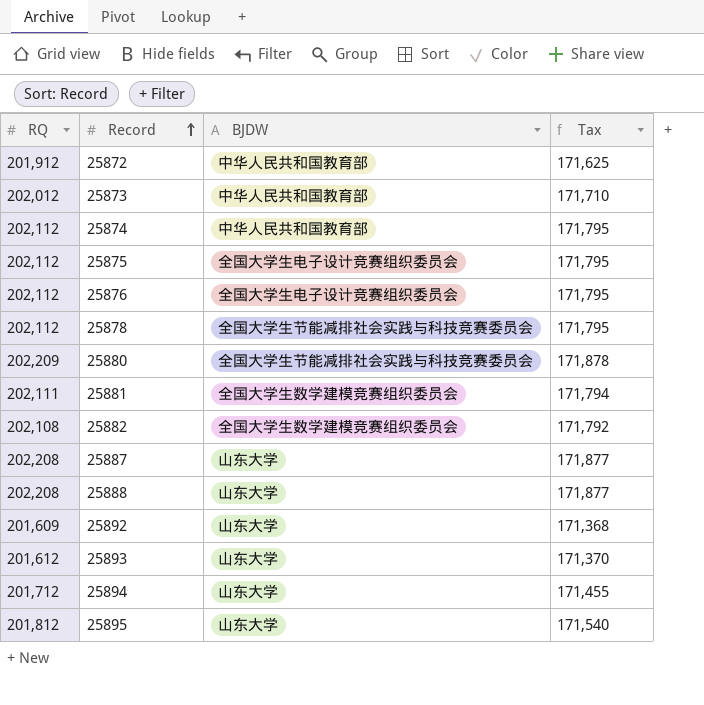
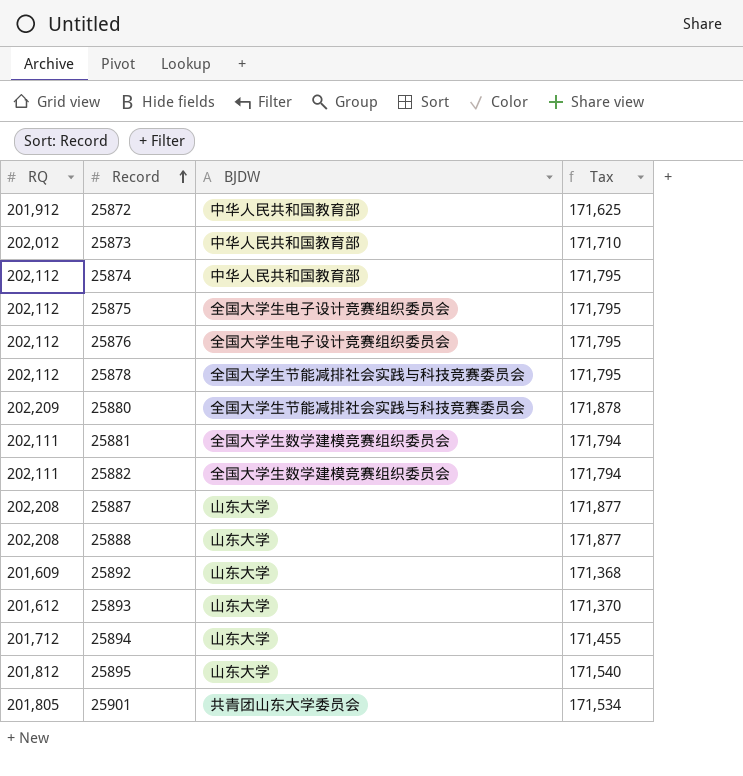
25882 | RQ: 202,108 -> 202,111
25882 | Tax: 171,792 -> 171,794
row 25901: none -> 201,805 | 共青团山东大学委员会 | 171,534

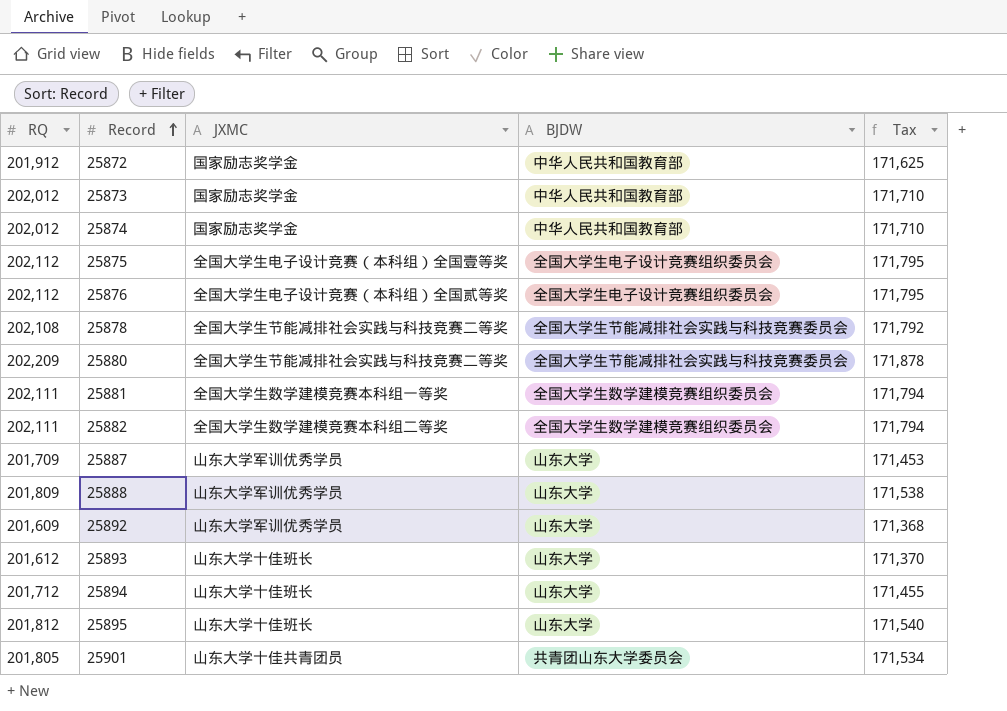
column JXMC | position: none -> 3
25874 | RQ: 202,112 -> 202,012
25874 | Tax: 171,795 -> 171,710
25878 | RQ: 202,112 -> 202,108
25878 | Tax: 171,795 -> 171,792
25887 | RQ: 202,208 -> 201,709
25887 | Tax: 171,877 -> 171,453
25888 | RQ: 202,208 -> 201,809
25888 | Tax: 171,877 -> 171,538

